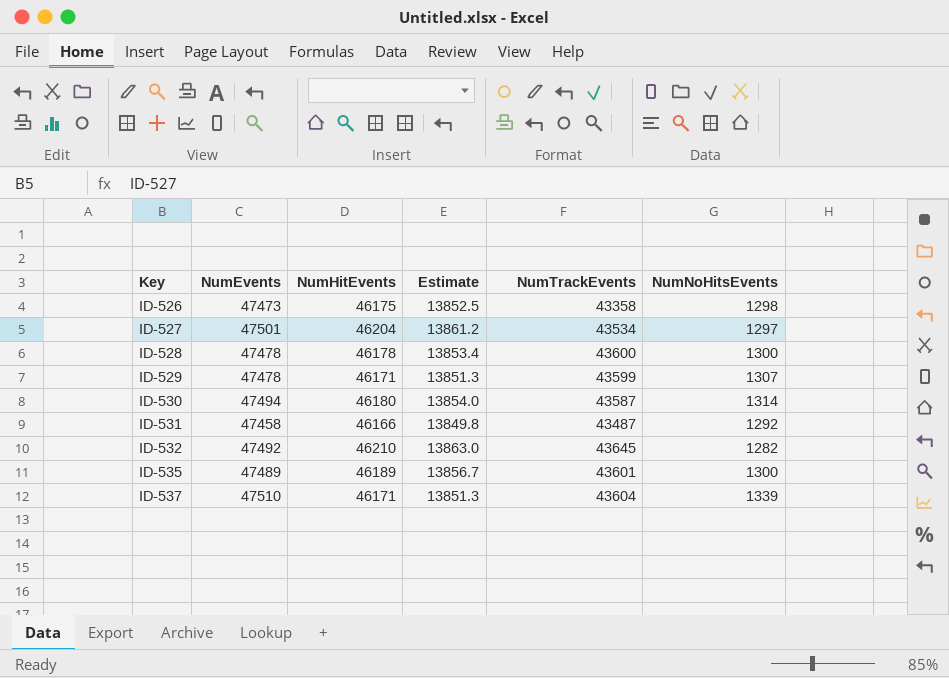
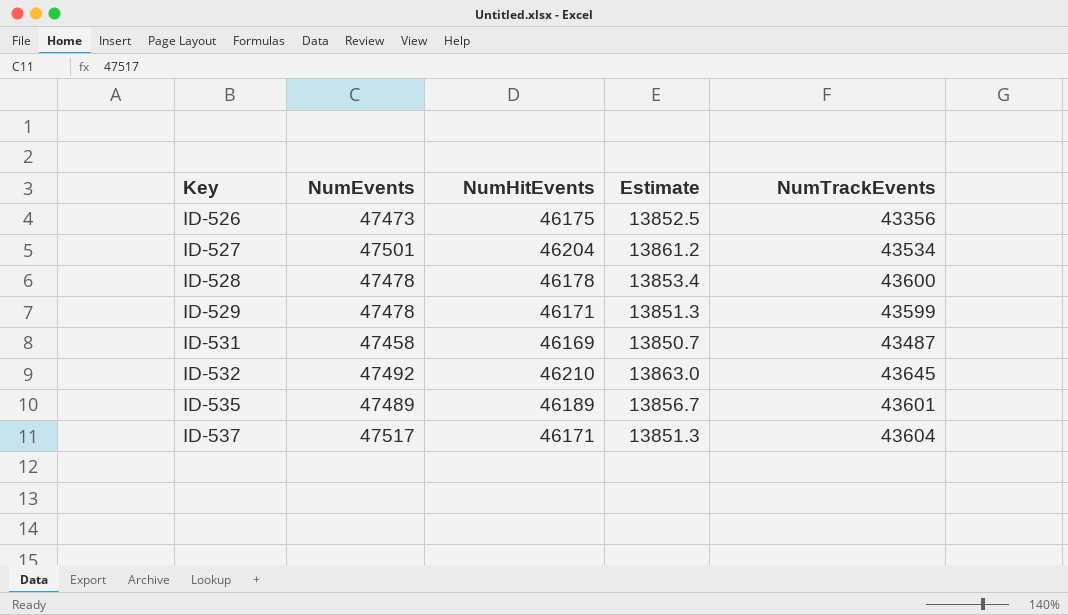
column NumNoHitsEvents | formula: [NumEvents] - [NumHitEvents] -> none
row ID-530: 47494 | 46180 | 13854.0 | 43587 | 1314 -> none
ID-526 | NumTrackEvents: 43358 -> 43356
ID-531 | NumHitEvents: 46166 -> 46169
ID-531 | Estimate: 13849.8 -> 13850.7
ID-537 | NumEvents: 47510 -> 47517

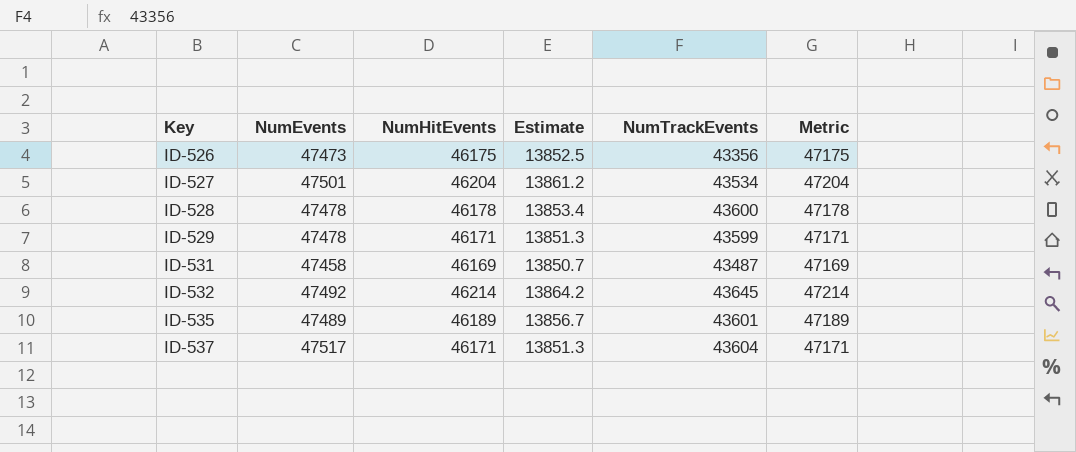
column Metric | formula: none -> [NumHitEvents] + 1000
ID-532 | NumHitEvents: 46210 -> 46214
ID-532 | Estimate: 13863.0 -> 13864.2

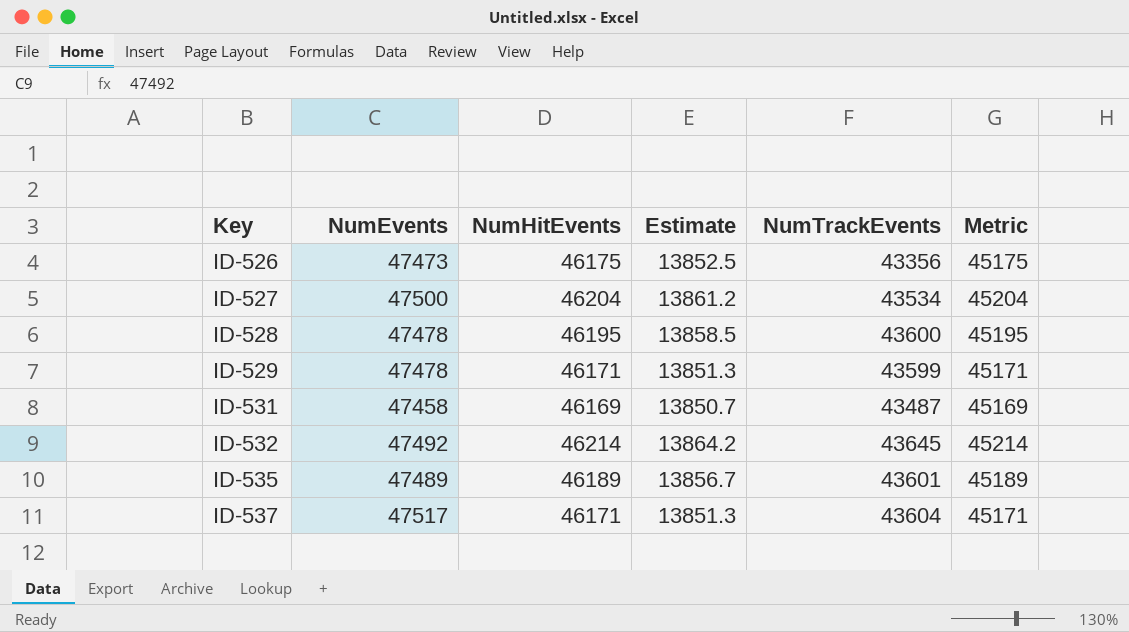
column Metric | formula: [NumHitEvents] + 1000 -> [NumHitEvents] - 1000
ID-527 | NumEvents: 47501 -> 47500
ID-528 | NumHitEvents: 46178 -> 46195
ID-528 | Estimate: 13853.4 -> 13858.5

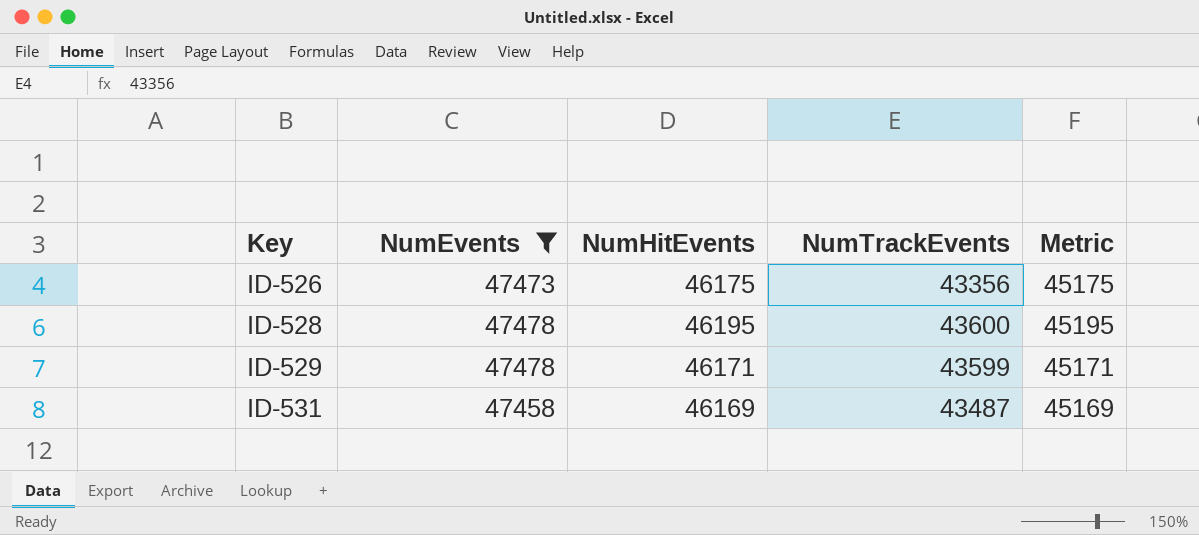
filter: none -> NumEvents <= 47478
column Estimate | formula: [NumHitEvents] * 0.3 -> none

